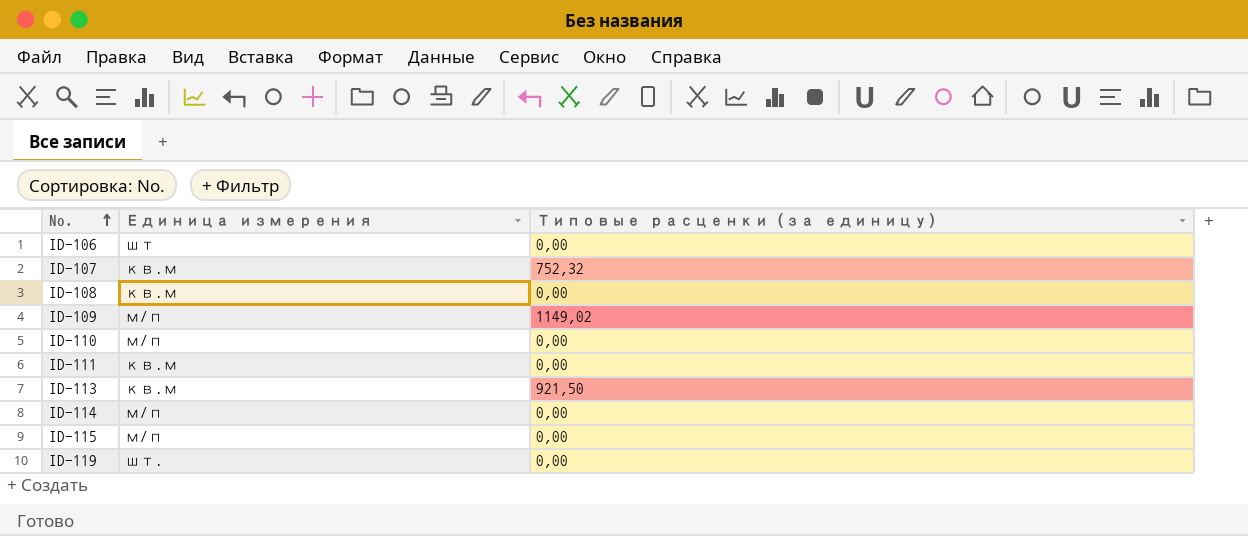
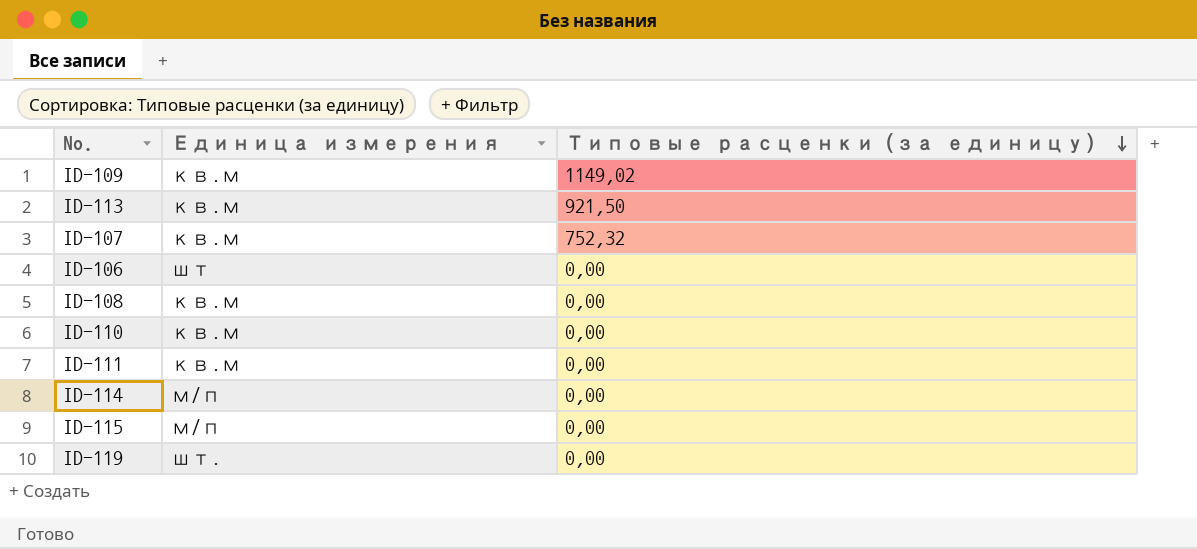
row order: No. ascending -> Типовые расценки (за единицу) descending
ID-109 | Единица измерения: м/п -> кв.м
ID-110 | Единица измерения: м/п -> кв.м

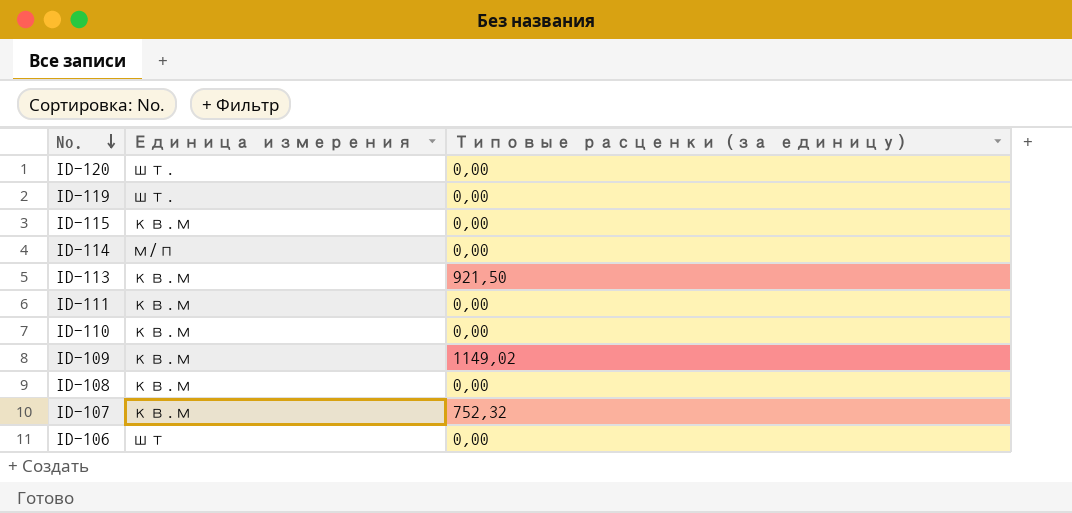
row order: Типовые расценки (за единицу) descending -> No. descending
row ID-120: none -> шт. | 0,00
ID-115 | Единица измерения: м/п -> кв.м

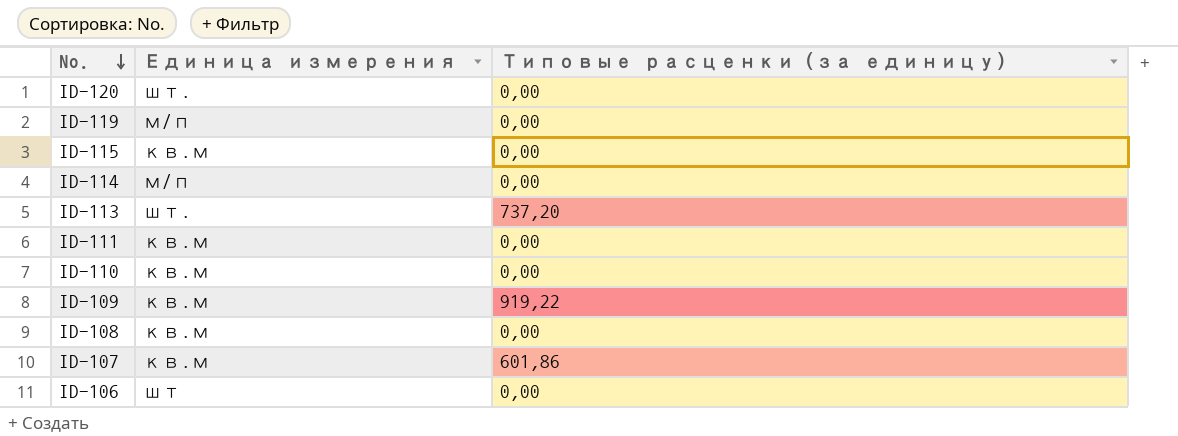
ID-119 | Единица измерения: шт. -> м/п
ID-113 | Единица измерения: кв.м -> шт.
ID-113 | Типовые расценки (за единицу): 921,50 -> 737,20
ID-109 | Типовые расценки (за единицу): 1149,02 -> 919,22
ID-107 | Типовые расценки (за единицу): 752,32 -> 601,86

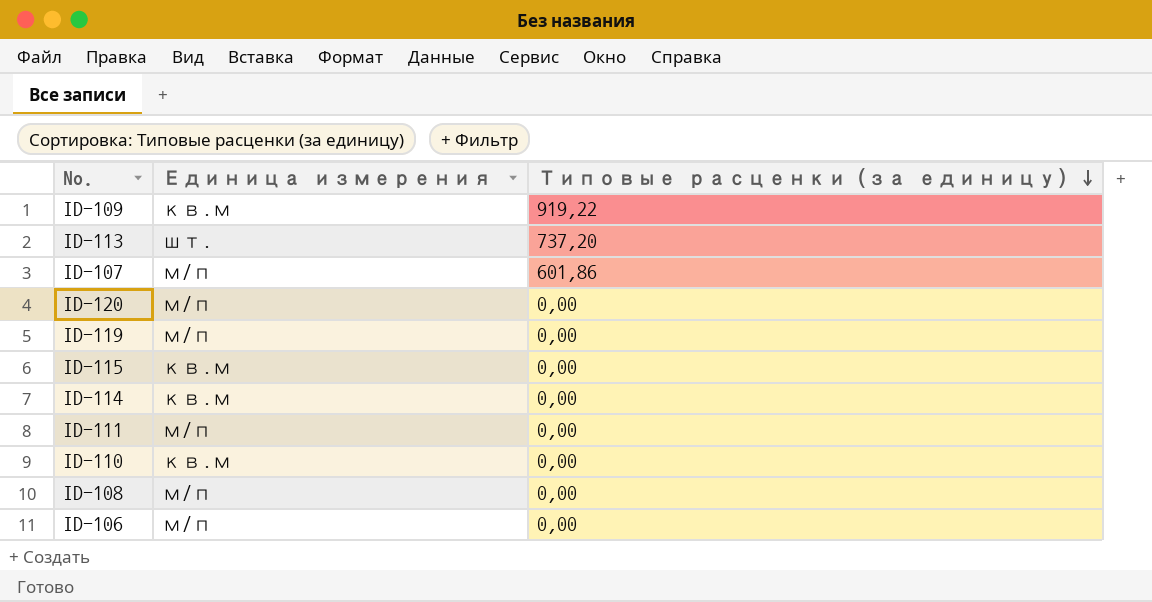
row order: No. descending -> Типовые расценки (за единицу) descending
ID-107 | Единица измерения: кв.м -> м/п
ID-120 | Единица измерения: шт. -> м/п
ID-114 | Единица измерения: м/п -> кв.м
ID-111 | Единица измерения: кв.м -> м/п
ID-108 | Единица измерения: кв.м -> м/п
ID-106 | Единица измерения: шт -> м/п

